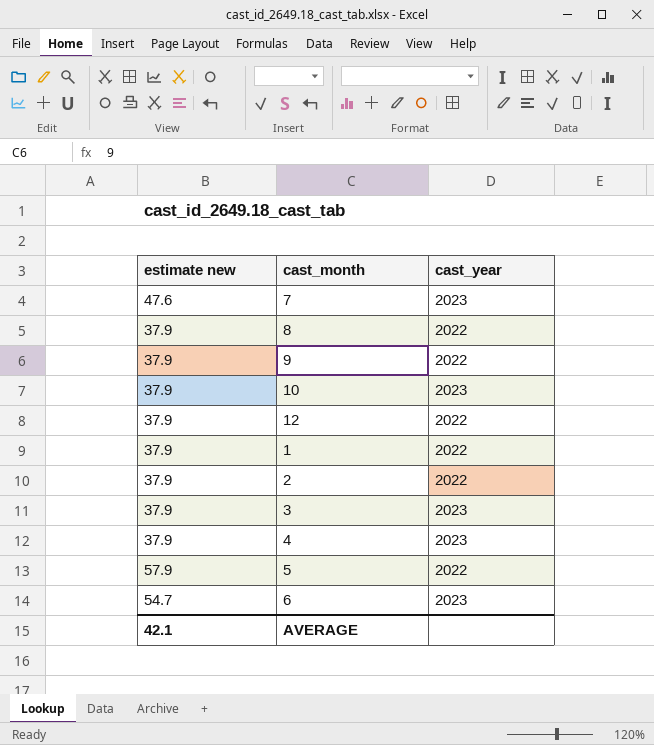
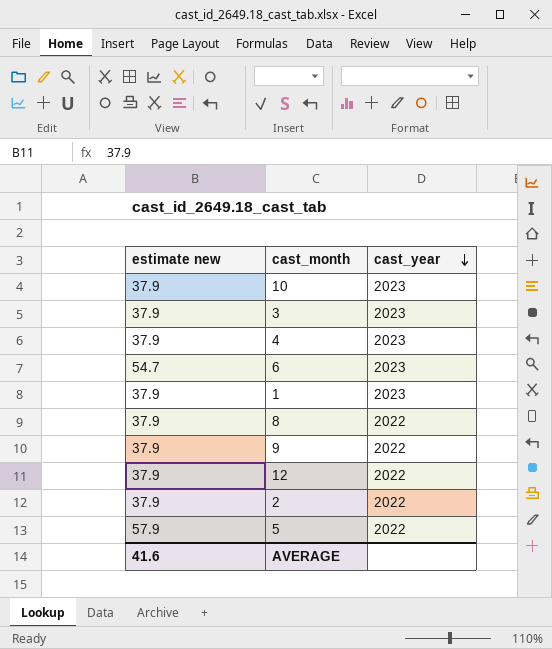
row order: none -> cast_year descending
row 7: 47.6 | 2023 -> none
1 | cast_year: 2022 -> 2023
AVERAGE | estimate new: 42.1 -> 41.6

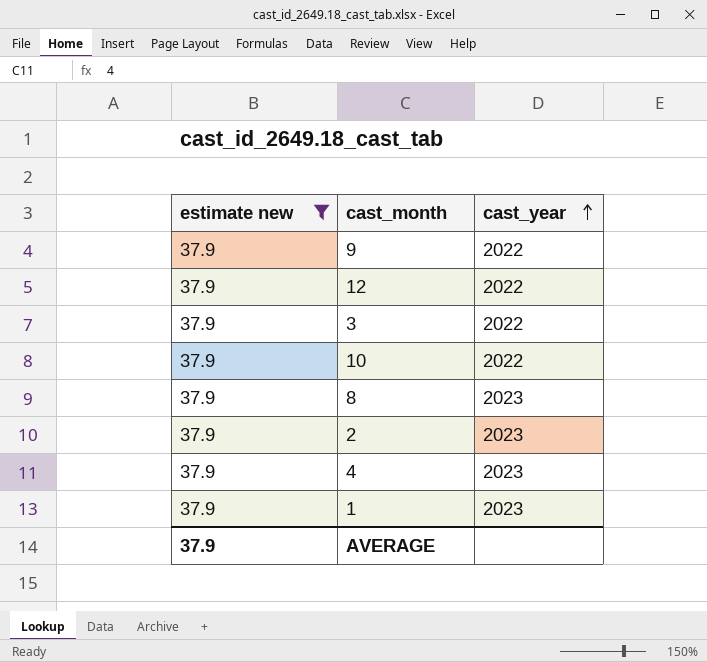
filter: none -> estimate new = 37.9
row order: cast_year descending -> cast_year ascending
3 | cast_year: 2023 -> 2022
10 | cast_year: 2023 -> 2022
8 | cast_year: 2022 -> 2023
2 | cast_year: 2022 -> 2023
AVERAGE | estimate new: 41.6 -> 37.9

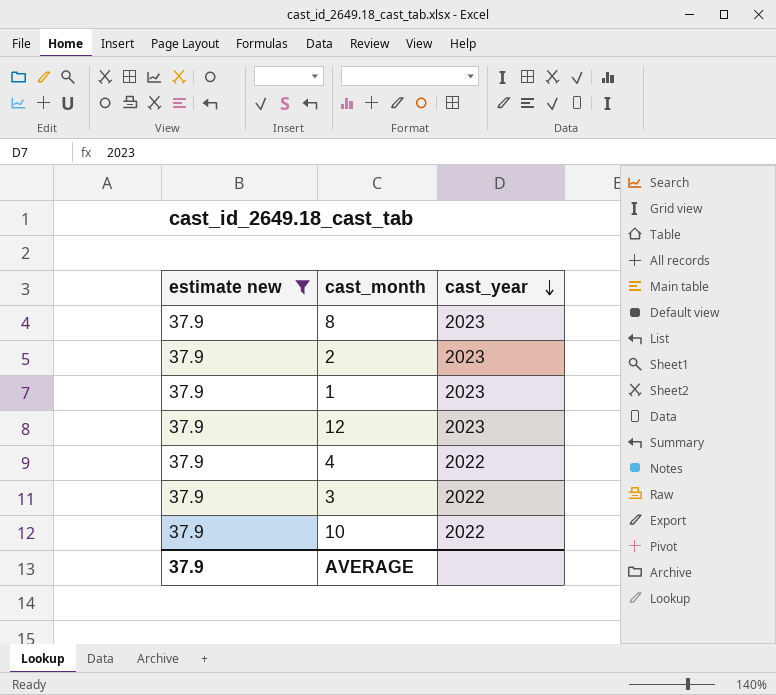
row order: cast_year ascending -> cast_year descending
row 9: 37.9 | 2022 -> none
12 | cast_year: 2022 -> 2023
4 | cast_year: 2023 -> 2022

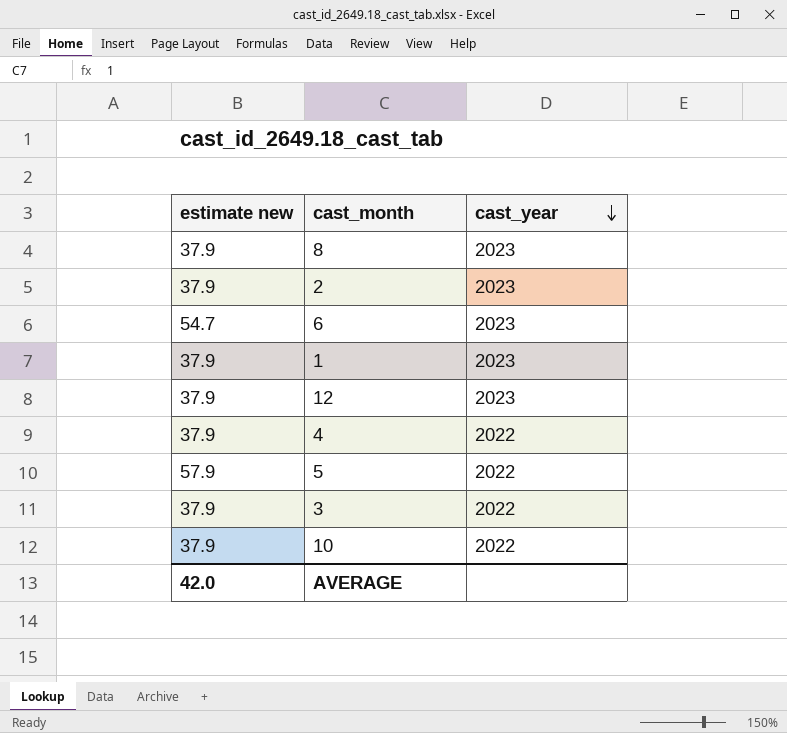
filter: estimate new = 37.9 -> none
AVERAGE | estimate new: 37.9 -> 42.0

